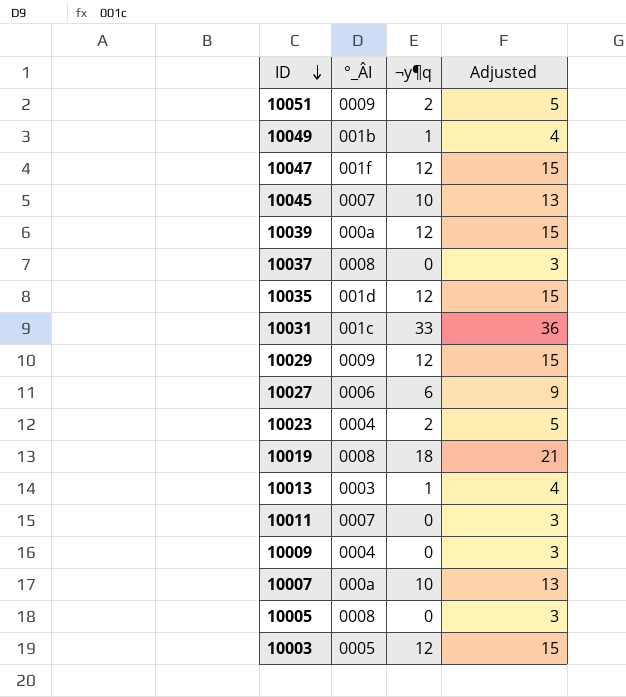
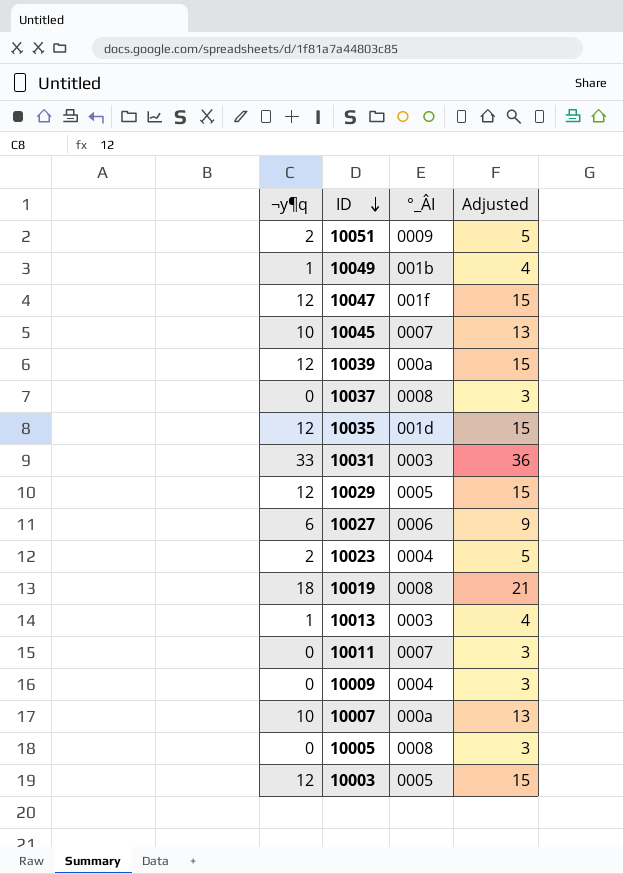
column ¬y¶q | position: 3 -> 1
10031 | °_ÂI: 001c -> 0003
10029 | °_ÂI: 0009 -> 0005

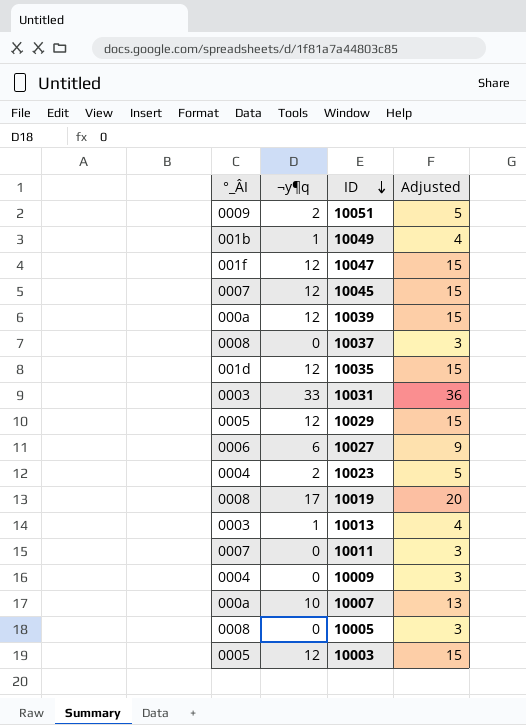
column °_ÂI | position: 3 -> 1
10045 | ¬y¶q: 10 -> 12
10045 | Adjusted: 13 -> 15
10019 | ¬y¶q: 18 -> 17
10019 | Adjusted: 21 -> 20

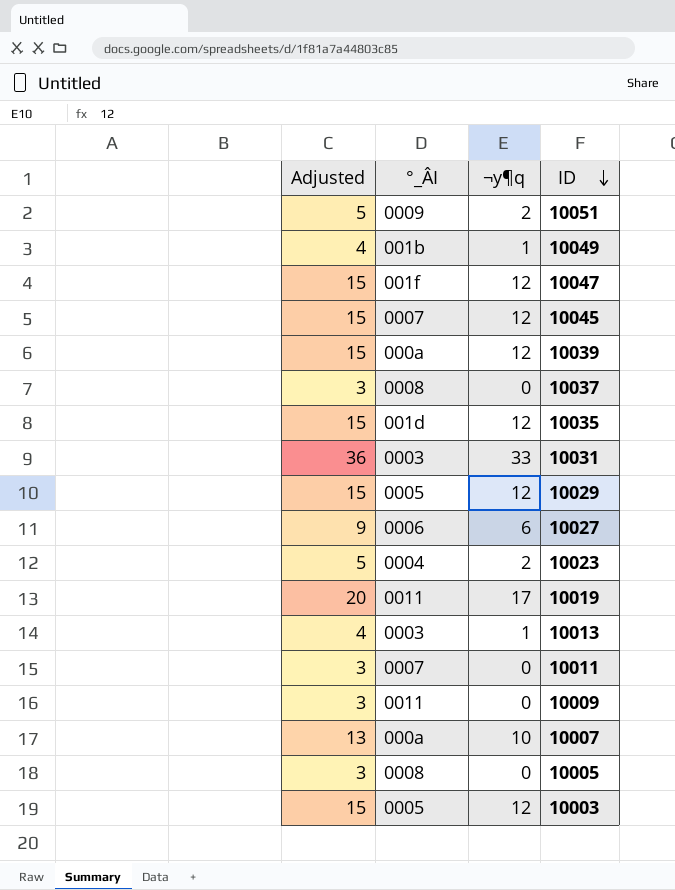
column Adjusted | position: 4 -> 1
10019 | °_ÂI: 0008 -> 0011
10009 | °_ÂI: 0004 -> 0011

